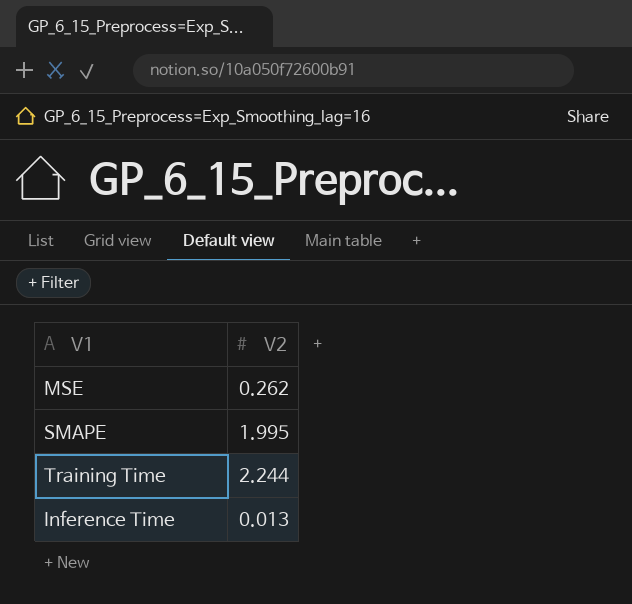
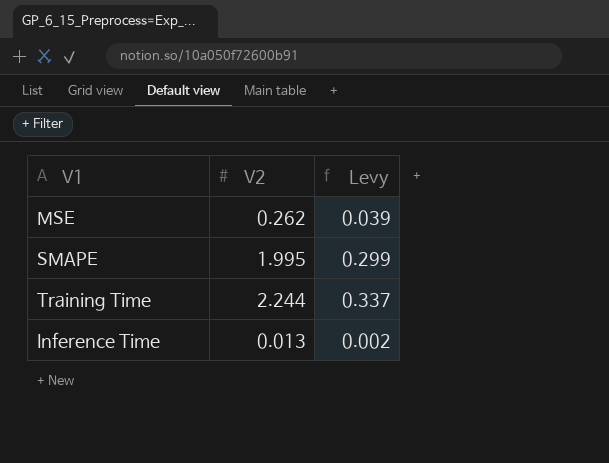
column Levy | formula: none -> [V2] * 0.15

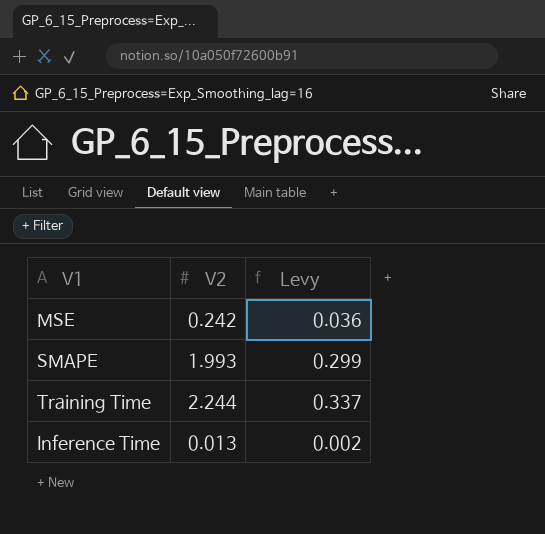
MSE | V2: 0.262 -> 0.242
MSE | Levy: 0.039 -> 0.036
SMAPE | V2: 1.995 -> 1.993

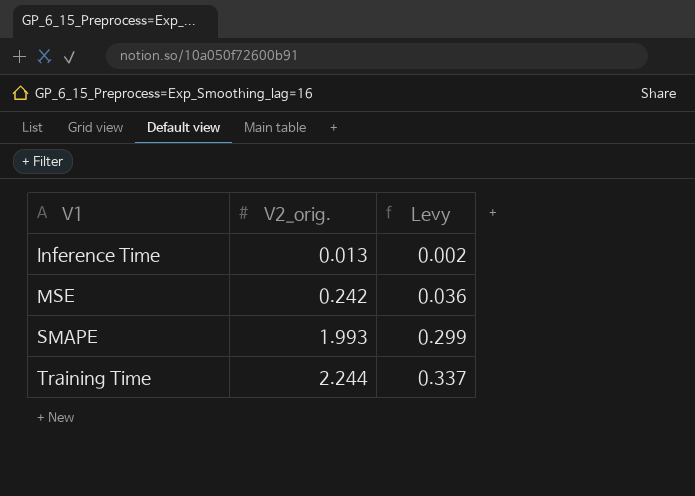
row order: none -> V1 ascending
column name: V2 -> V2_orig.

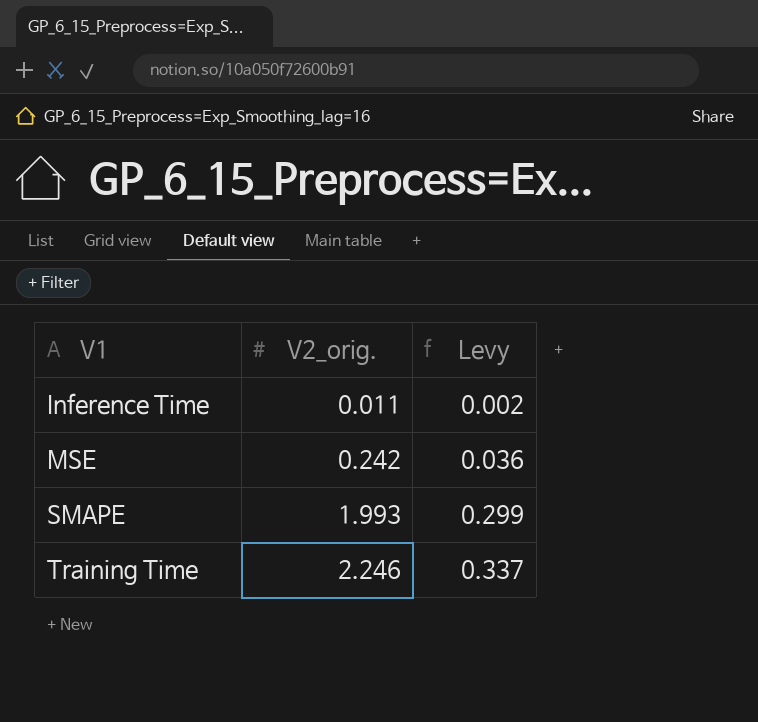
Inference Time | V2_orig.: 0.013 -> 0.011
Training Time | V2_orig.: 2.244 -> 2.246

